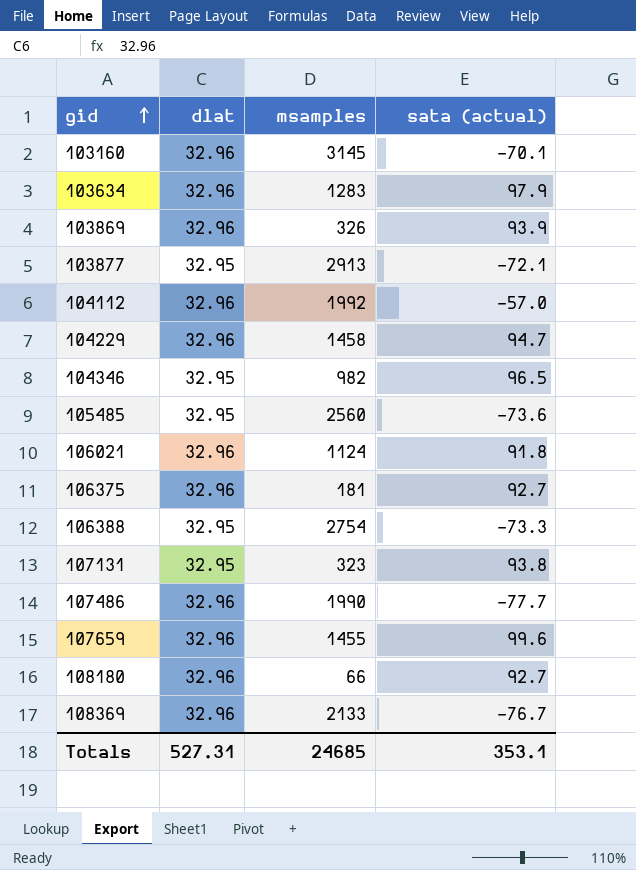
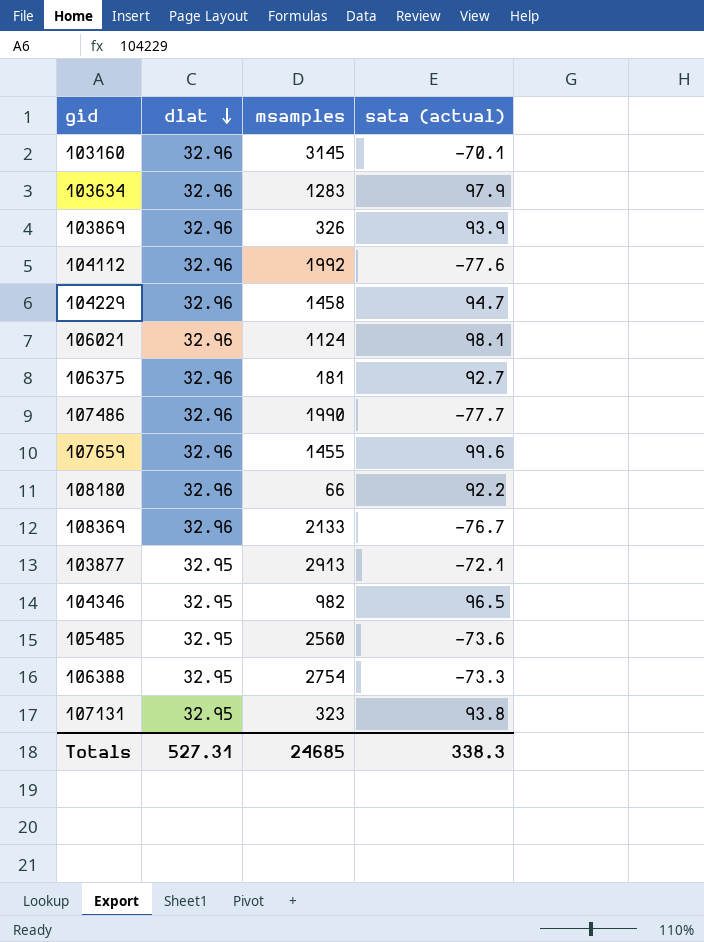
row order: gid ascending -> dlat descending
104112 | sata (actual): -57.0 -> -77.6
106021 | sata (actual): 91.8 -> 98.1
108180 | sata (actual): 92.7 -> 92.2
Totals | sata (actual): 353.1 -> 338.3

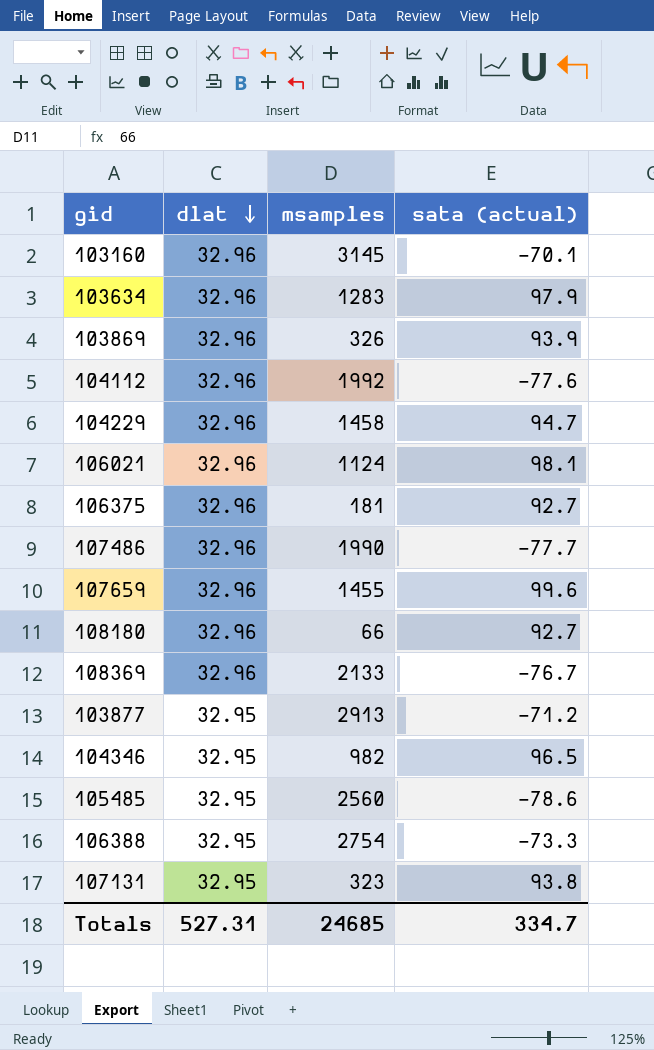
108180 | sata (actual): 92.2 -> 92.7
103877 | sata (actual): -72.1 -> -71.2
105485 | sata (actual): -73.6 -> -78.6
Totals | sata (actual): 338.3 -> 334.7

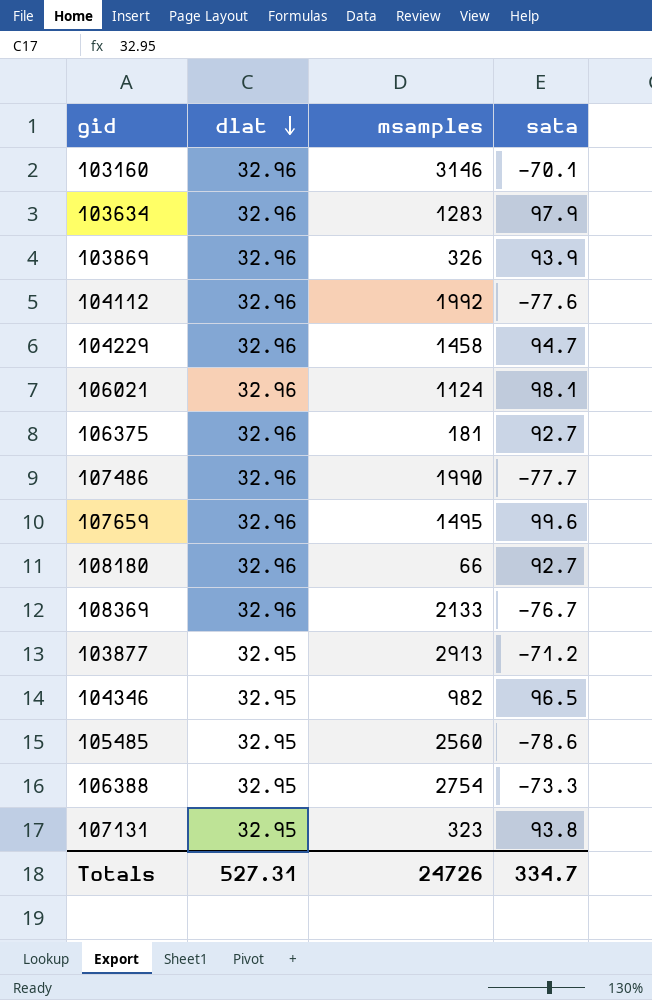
column name: sata (actual) -> sata
103160 | msamples: 3145 -> 3146
107659 | msamples: 1455 -> 1495
Totals | msamples: 24685 -> 24726

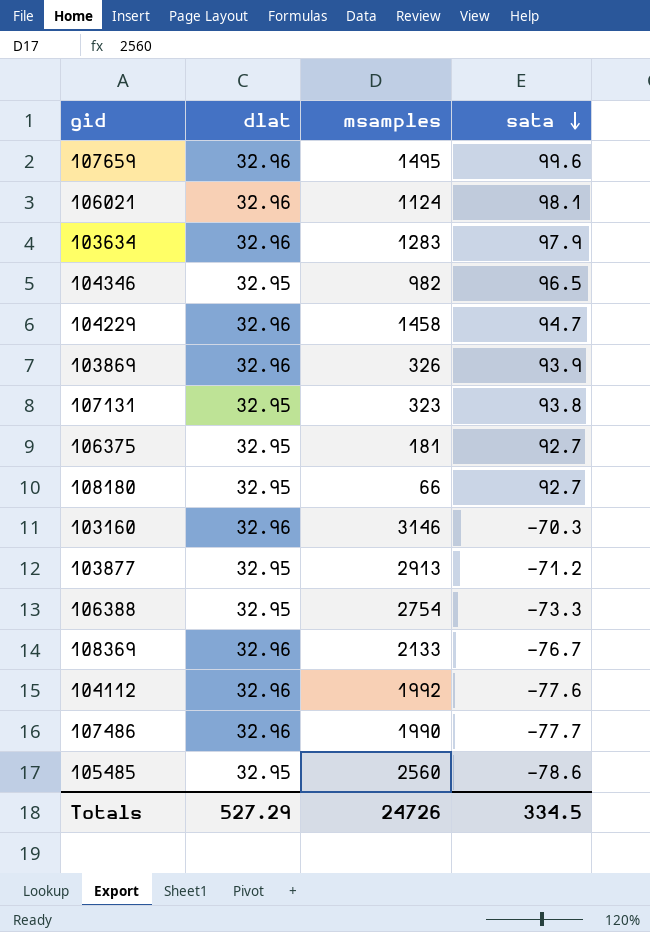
row order: dlat descending -> sata descending
106375 | dlat: 32.96 -> 32.95
108180 | dlat: 32.96 -> 32.95
103160 | sata: -70.1 -> -70.3
Totals | dlat: 527.31 -> 527.29
Totals | sata: 334.7 -> 334.5

